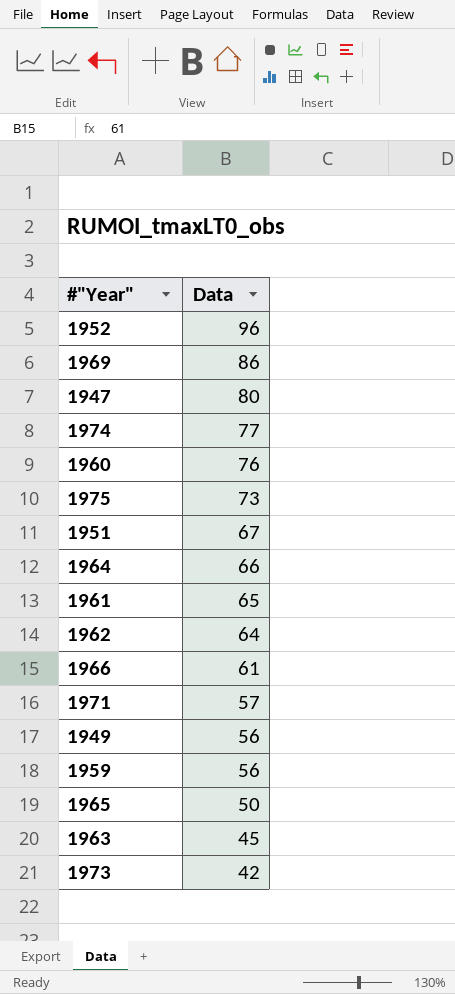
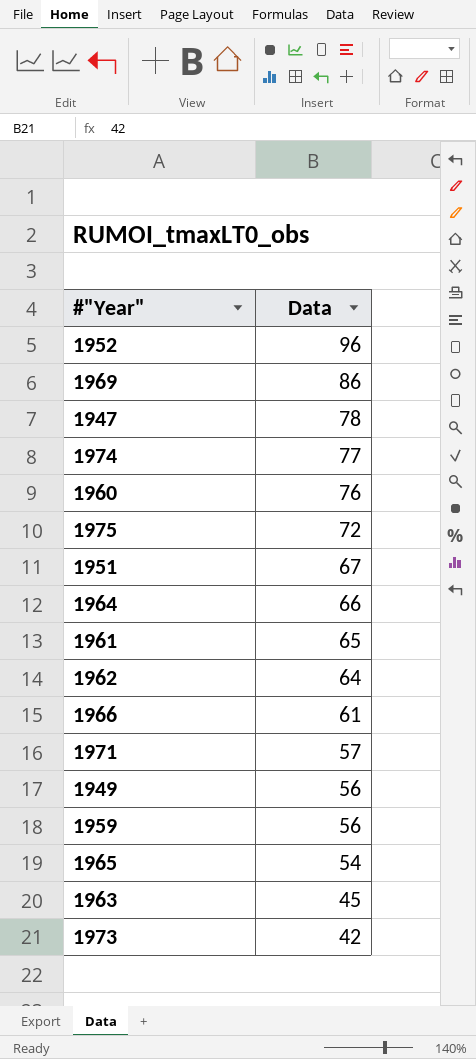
1947 | Data: 80 -> 78
1975 | Data: 73 -> 72
1965 | Data: 50 -> 54

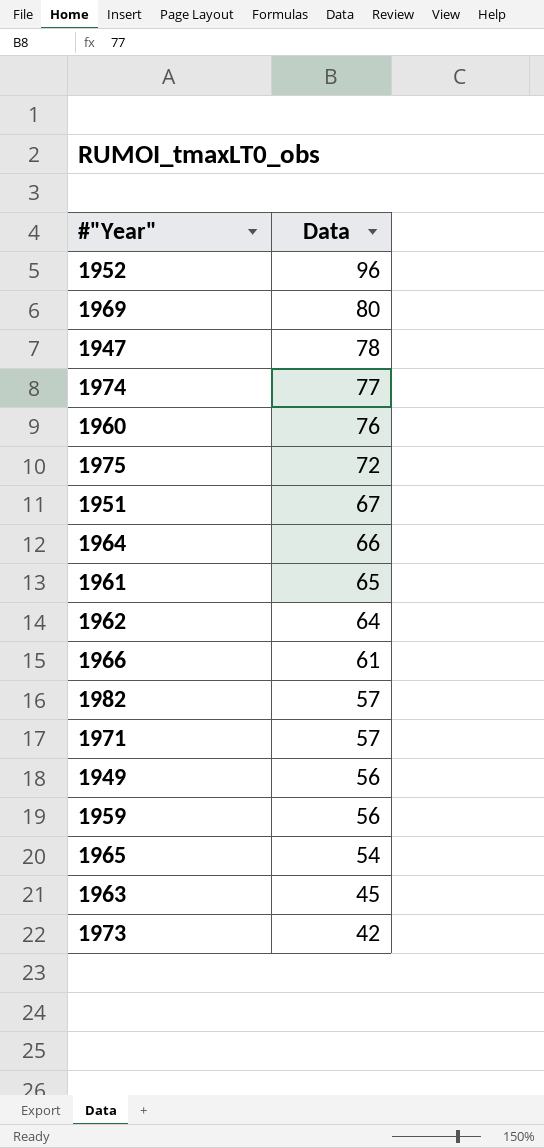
1969 | Data: 86 -> 80
row 1982: none -> 57

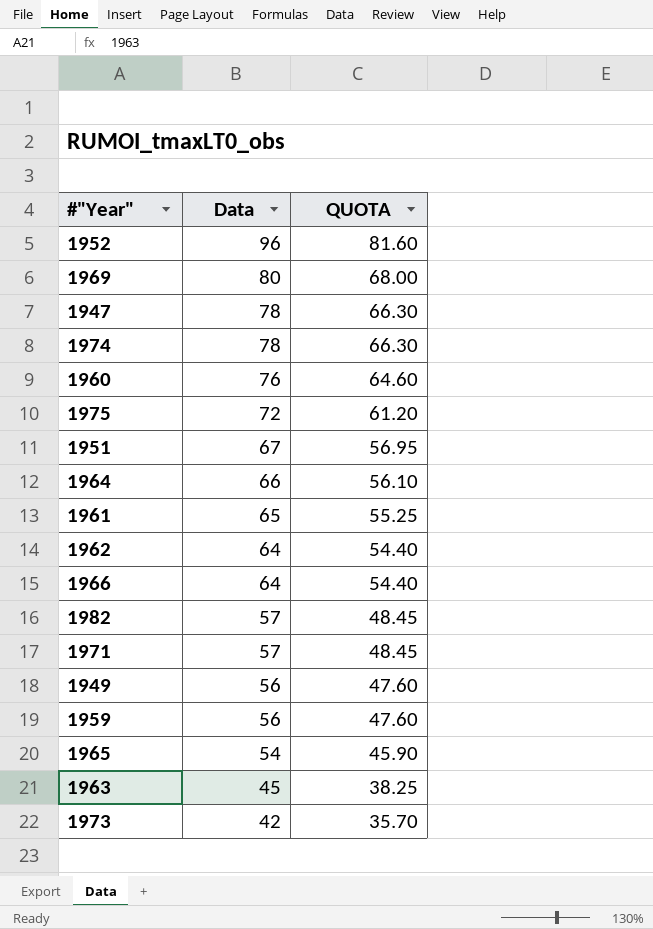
column QUOTA | formula: none -> [Data] * 0.85
1974 | Data: 77 -> 78
1966 | Data: 61 -> 64

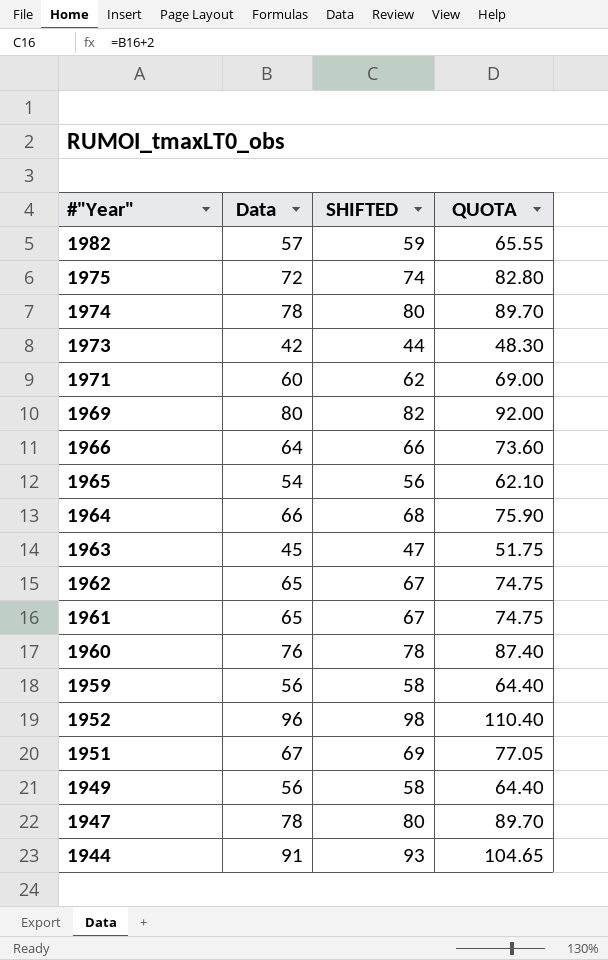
row order: Data descending -> #"Year" descending
column SHIFTED | formula: none -> [Data] + 2
column QUOTA | formula: [Data] * 0.85 -> [Data] * 1.15
1971 | Data: 57 -> 60
1962 | Data: 64 -> 65
row 1944: none -> 91 | 93 | 104.65

